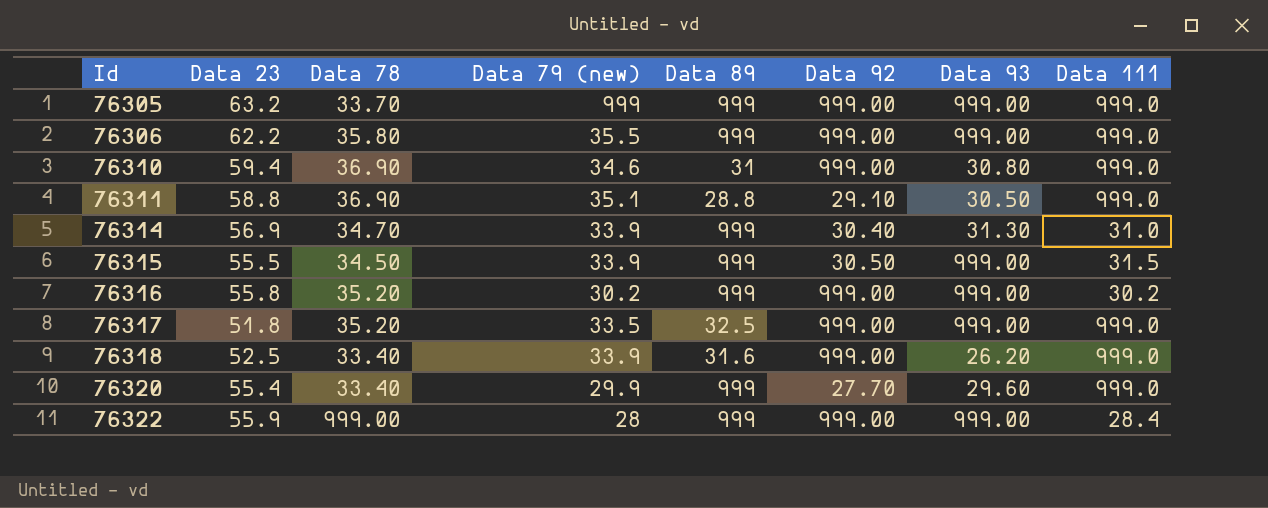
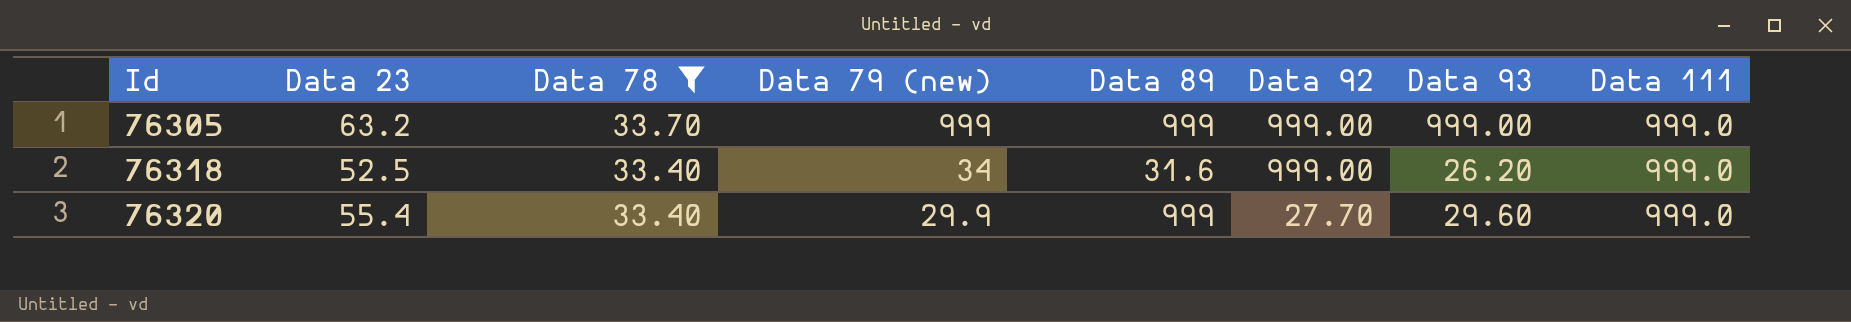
filter: none -> Data 78 <= 33.70
76318 | Data 79 (new): 33.9 -> 34

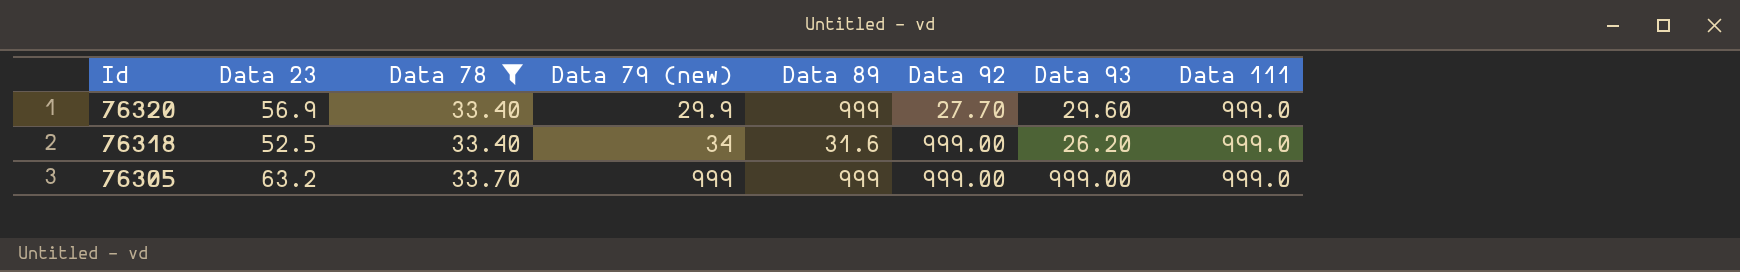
row order: Id ascending -> Id descending
76320 | Data 23: 55.4 -> 56.9

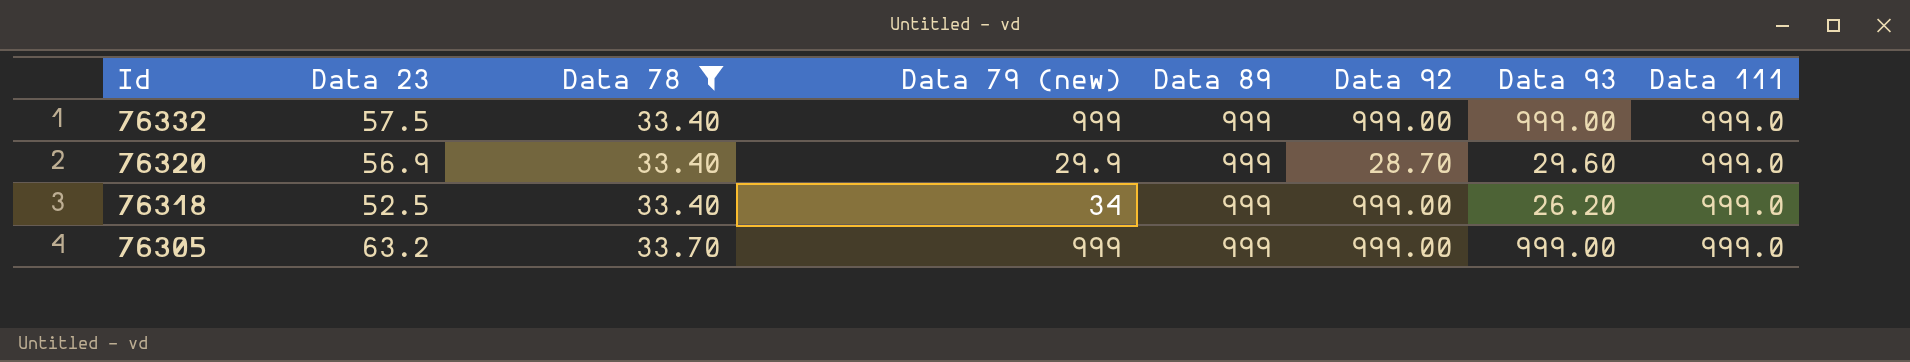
row 76332: none -> 57.5 | 33.40 | 999 | 999 | 999.00 | 999.00 | 999.0
76320 | Data 92: 27.70 -> 28.70
76318 | Data 89: 31.6 -> 999

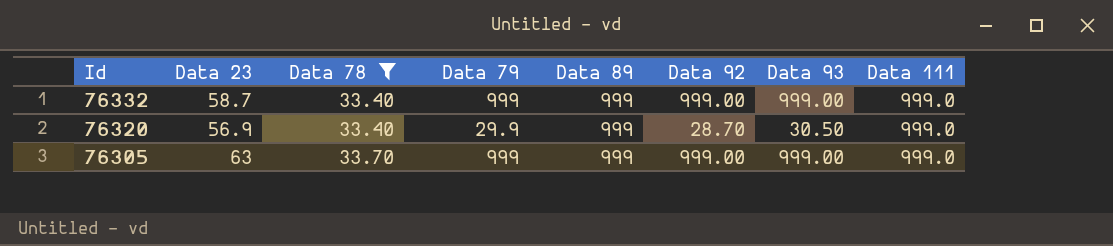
column name: Data 79 (new) -> Data 79
row 76318: 52.5 | 33.40 | 34 | 999 | 999.00 | 26.20 | 999.0 -> none
76332 | Data 23: 57.5 -> 58.7
76320 | Data 93: 29.60 -> 30.50
76305 | Data 23: 63.2 -> 63

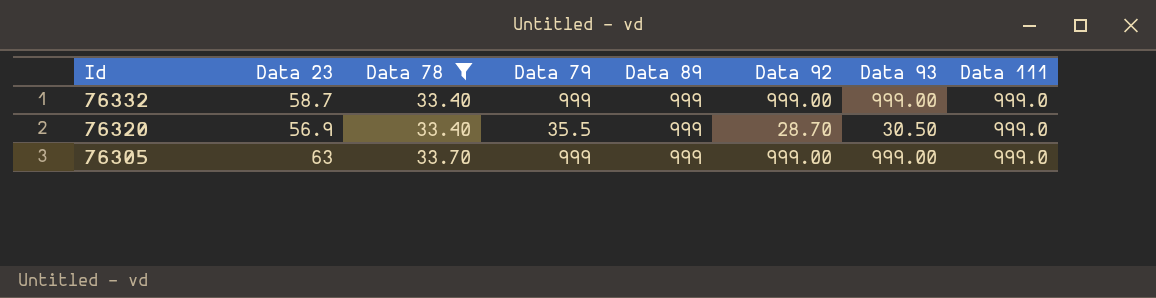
76320 | Data 79: 29.9 -> 35.5

